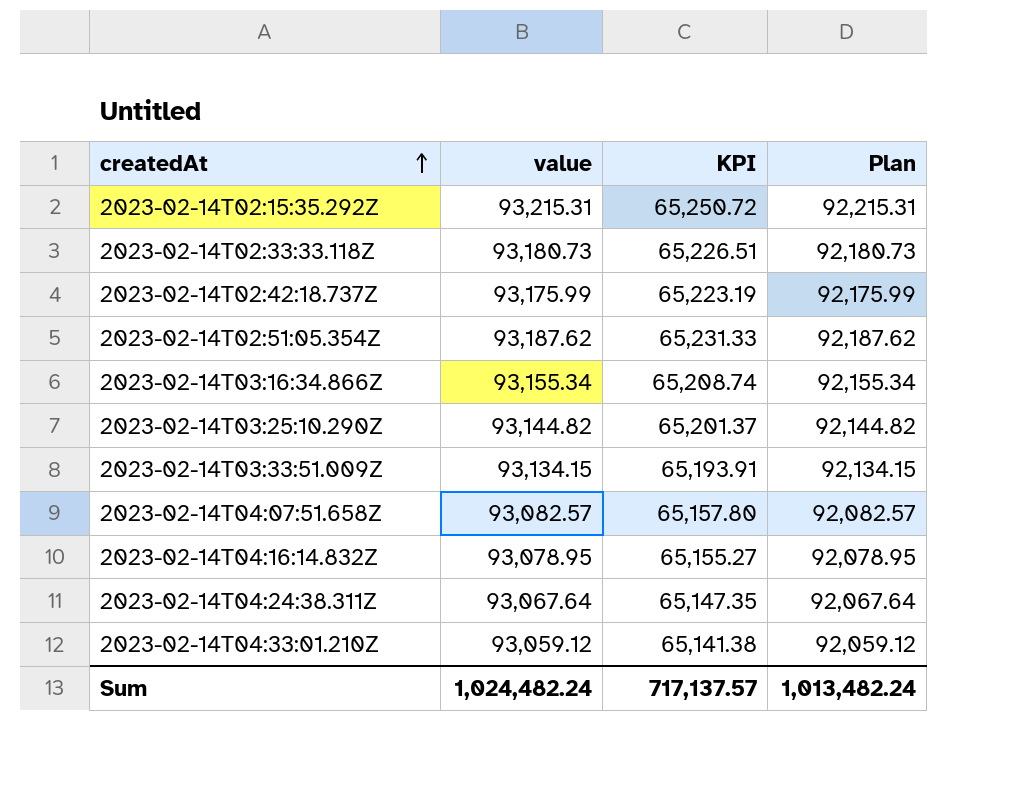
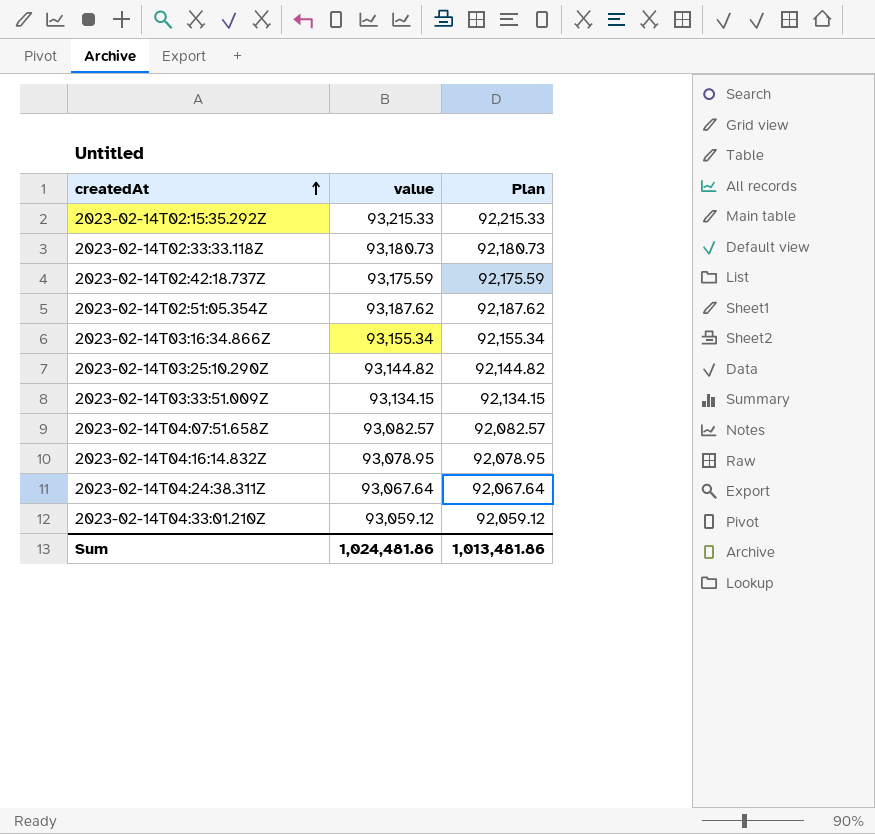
column KPI | formula: [value] * 0.7 -> none
2023-02-14T02:15:35.292Z | value: 93,215.31 -> 93,215.33
2023-02-14T02:15:35.292Z | Plan: 92,215.31 -> 92,215.33
2023-02-14T02:42:18.737Z | value: 93,175.99 -> 93,175.59
2023-02-14T02:42:18.737Z | Plan: 92,175.99 -> 92,175.59
Sum | value: 1,024,482.24 -> 1,024,481.86
Sum | Plan: 1,013,482.24 -> 1,013,481.86

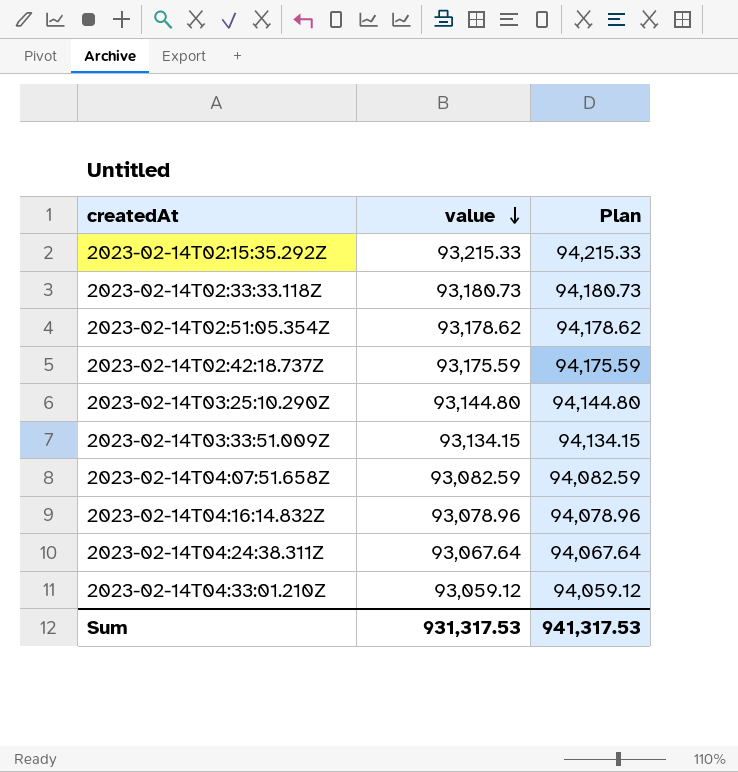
row order: createdAt ascending -> value descending
column Plan | formula: [value] - 1000 -> [value] + 1000
row 2023-02-14T03:16:34.866Z: 93,155.34 | 92,155.34 -> none
2023-02-14T02:51:05.354Z | value: 93,187.62 -> 93,178.62
2023-02-14T03:25:10.290Z | value: 93,144.82 -> 93,144.80
2023-02-14T04:07:51.658Z | value: 93,082.57 -> 93,082.59
2023-02-14T04:16:14.832Z | value: 93,078.95 -> 93,078.96
Sum | value: 1,024,481.86 -> 931,317.53
Sum | Plan: 1,013,481.86 -> 941,317.53

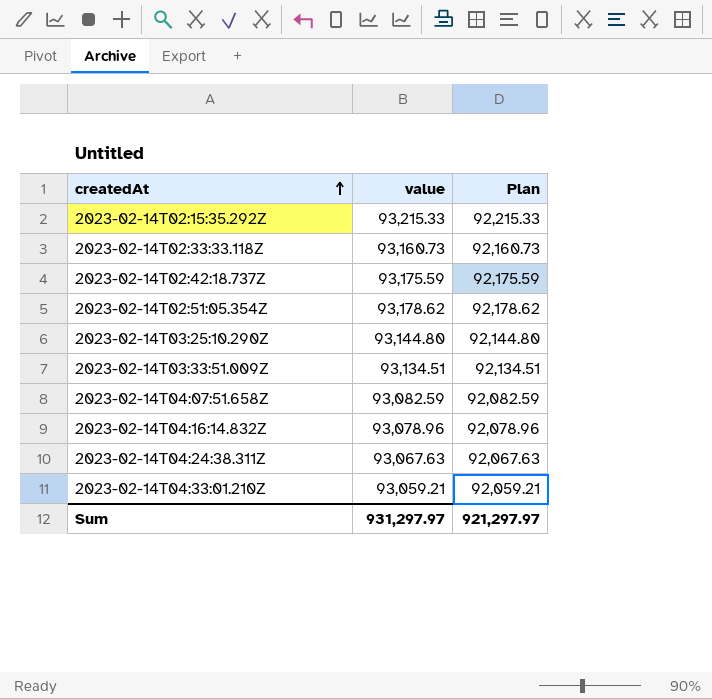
row order: value descending -> createdAt ascending
column Plan | formula: [value] + 1000 -> [value] - 1000
2023-02-14T02:33:33.118Z | value: 93,180.73 -> 93,160.73
2023-02-14T03:33:51.009Z | value: 93,134.15 -> 93,134.51
2023-02-14T04:24:38.311Z | value: 93,067.64 -> 93,067.63
2023-02-14T04:33:01.210Z | value: 93,059.12 -> 93,059.21
Sum | value: 931,317.53 -> 931,297.97
Sum | Plan: 941,317.53 -> 921,297.97

